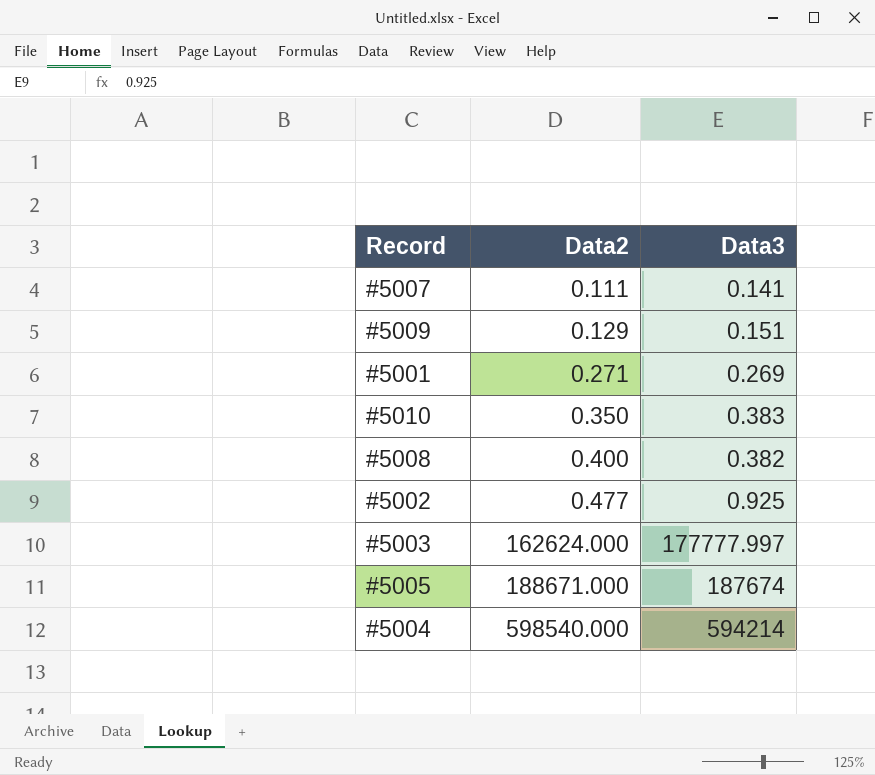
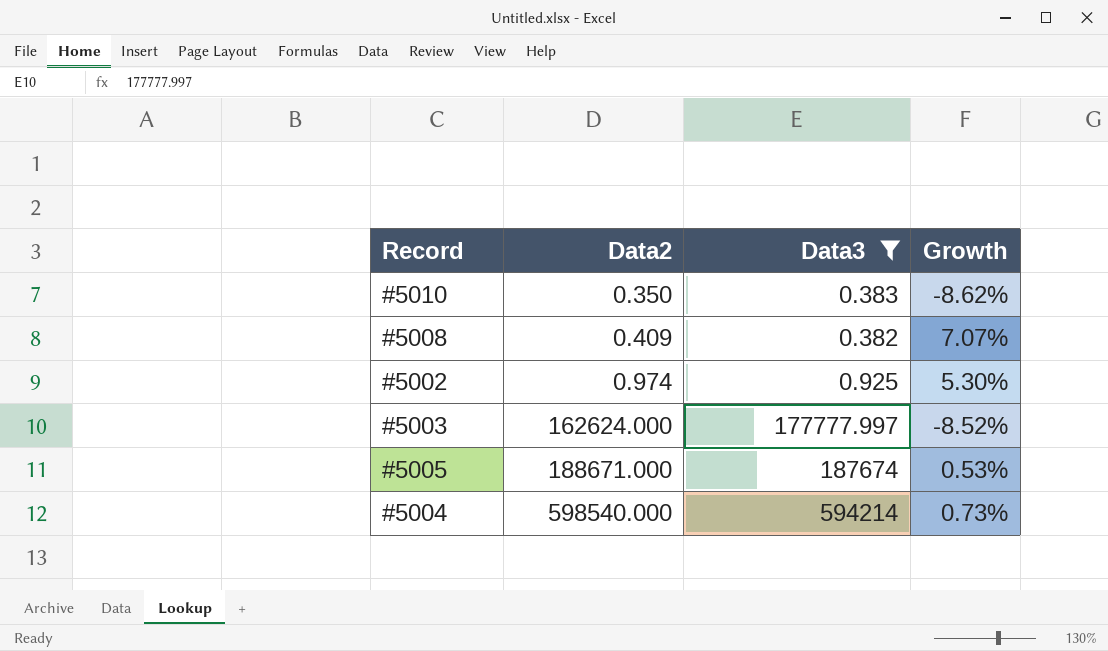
filter: none -> Data3 >= 0.382
column Growth | formula: none -> ([Data2] - [Data3]) / [Data3]
#5008 | Data2: 0.400 -> 0.409
#5002 | Data2: 0.477 -> 0.974

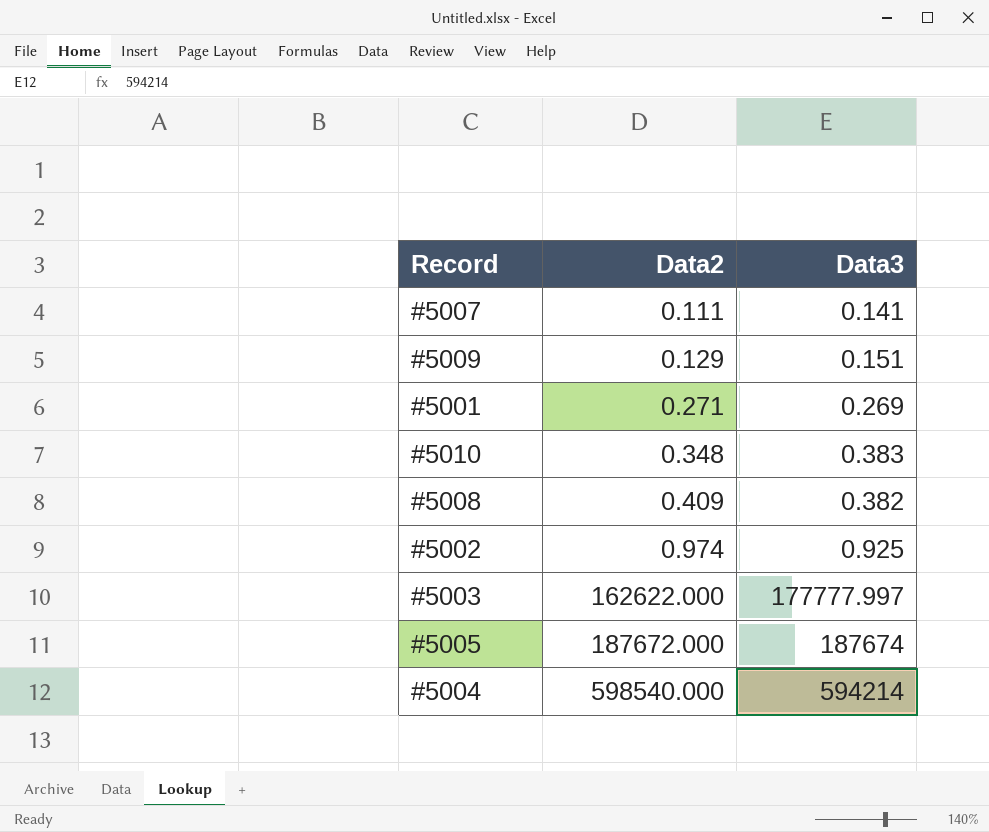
filter: Data3 >= 0.382 -> none
column Growth | formula: ([Data2] - [Data3]) / [Data3] -> none
#5010 | Data2: 0.350 -> 0.348
#5003 | Data2: 162624.000 -> 162622.000
#5005 | Data2: 188671.000 -> 187672.000

